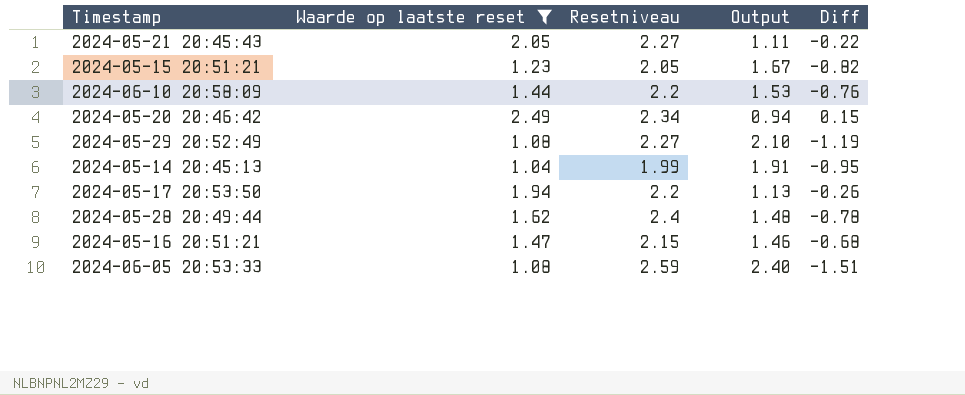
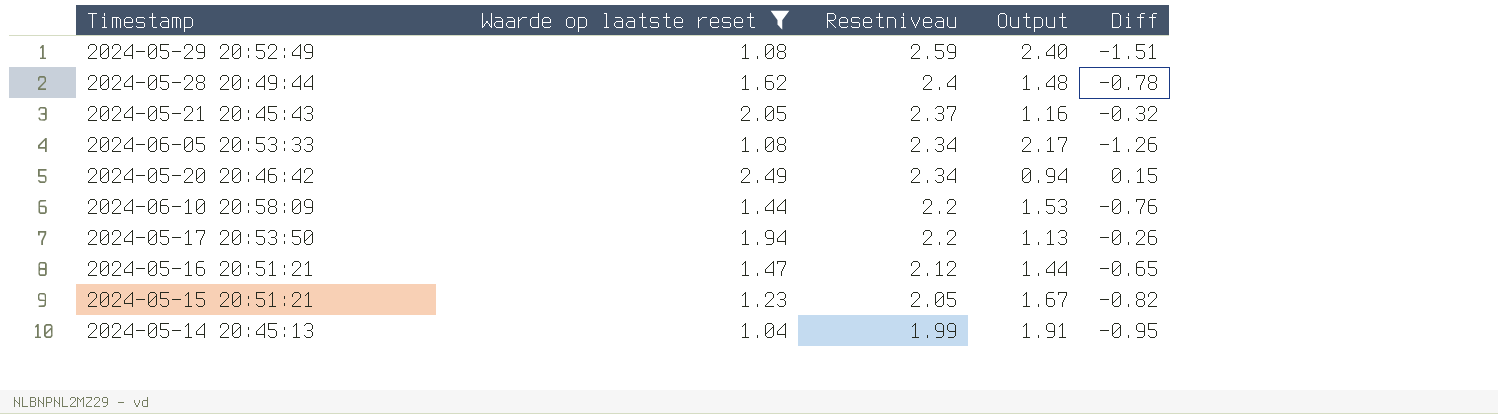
row order: none -> Resetniveau descending
2024-05-29 20:52:49 | Resetniveau: 2.27 -> 2.59
2024-05-29 20:52:49 | Output: 2.10 -> 2.40
2024-05-29 20:52:49 | Diff: -1.19 -> -1.51
2024-05-21 20:45:43 | Resetniveau: 2.27 -> 2.37
2024-05-21 20:45:43 | Output: 1.11 -> 1.16
2024-05-21 20:45:43 | Diff: -0.22 -> -0.32
2024-06-05 20:53:33 | Resetniveau: 2.59 -> 2.34
2024-06-05 20:53:33 | Output: 2.40 -> 2.17
2024-06-05 20:53:33 | Diff: -1.51 -> -1.26
2024-05-16 20:51:21 | Resetniveau: 2.15 -> 2.12
2024-05-16 20:51:21 | Output: 1.46 -> 1.44
2024-05-16 20:51:21 | Diff: -0.68 -> -0.65

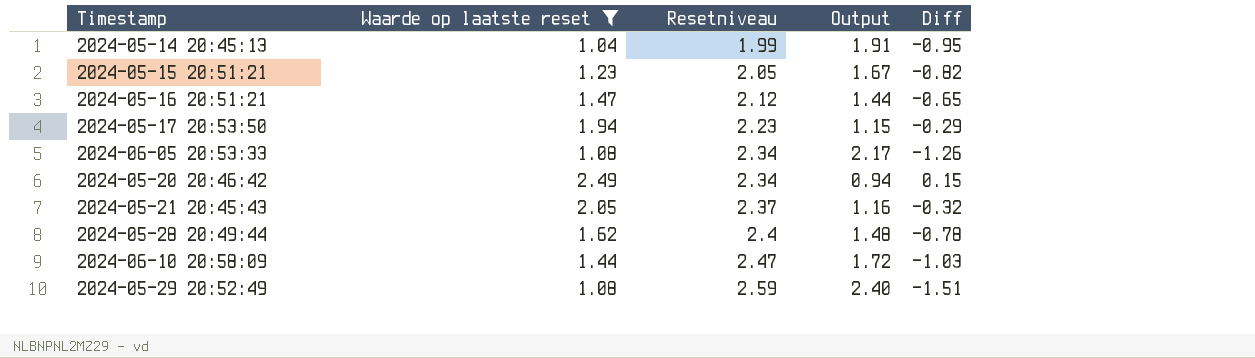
row order: Resetniveau descending -> Resetniveau ascending
2024-05-17 20:53:50 | Resetniveau: 2.2 -> 2.23
2024-05-17 20:53:50 | Output: 1.13 -> 1.15
2024-05-17 20:53:50 | Diff: -0.26 -> -0.29
2024-06-10 20:58:09 | Resetniveau: 2.2 -> 2.47
2024-06-10 20:58:09 | Output: 1.53 -> 1.72
2024-06-10 20:58:09 | Diff: -0.76 -> -1.03

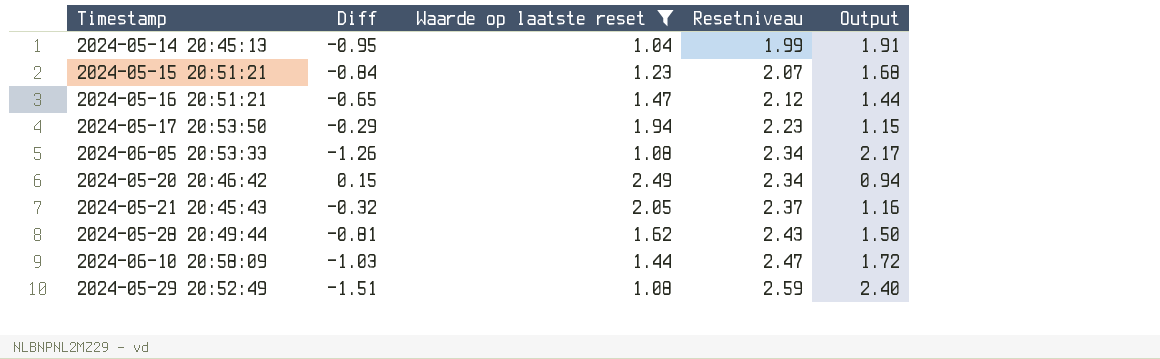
column Diff | position: 5 -> 2
2024-05-15 20:51:21 | Diff: -0.82 -> -0.84
2024-05-15 20:51:21 | Resetniveau: 2.05 -> 2.07
2024-05-15 20:51:21 | Output: 1.67 -> 1.68
2024-05-28 20:49:44 | Diff: -0.78 -> -0.81
2024-05-28 20:49:44 | Resetniveau: 2.4 -> 2.43
2024-05-28 20:49:44 | Output: 1.48 -> 1.50

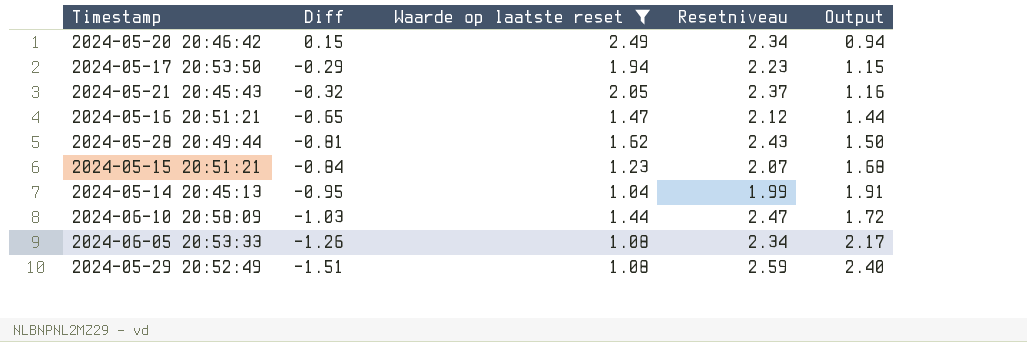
row order: Resetniveau ascending -> Diff descending

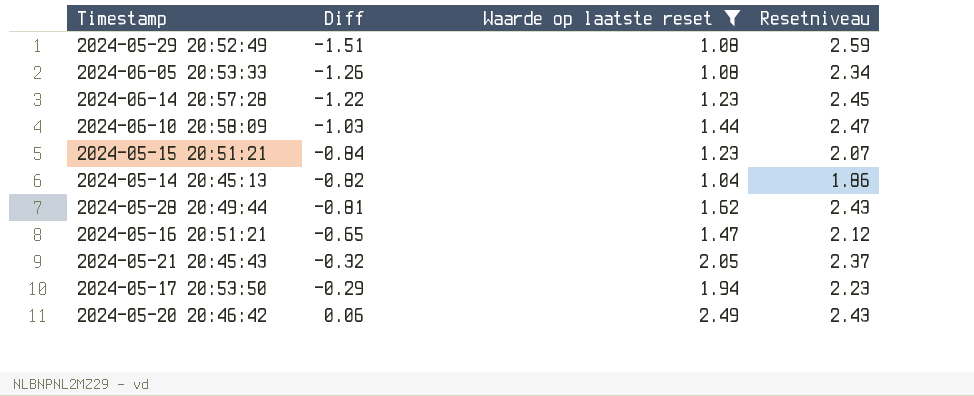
row order: Diff descending -> Diff ascending
column Output | formula: [Resetniveau] / [Waarde op laatste reset] -> none
row 2024-06-14 20:57:28: none -> -1.22 | 1.23 | 2.45
2024-05-14 20:45:13 | Diff: -0.95 -> -0.82
2024-05-14 20:45:13 | Resetniveau: 1.99 -> 1.86
2024-05-20 20:46:42 | Diff: 0.15 -> 0.06
2024-05-20 20:46:42 | Resetniveau: 2.34 -> 2.43

